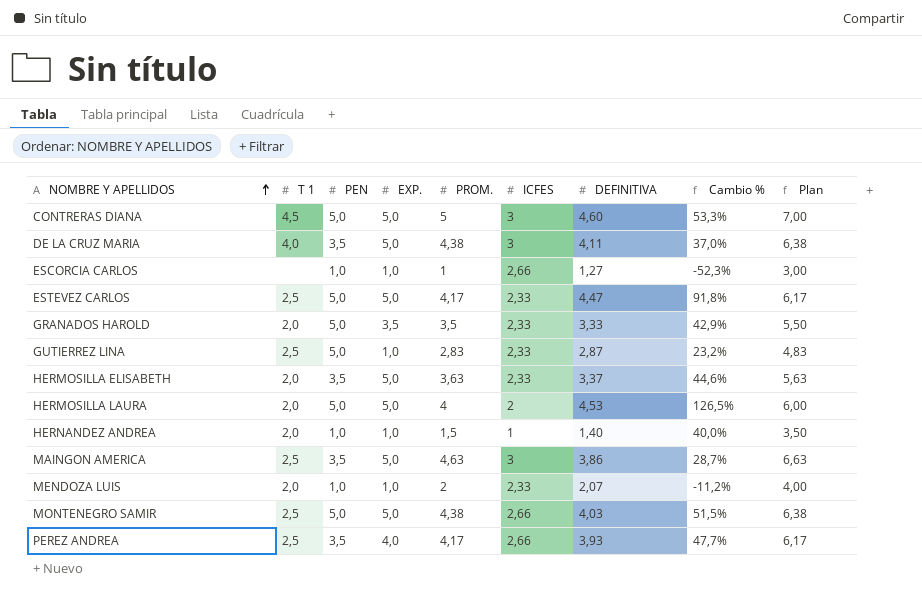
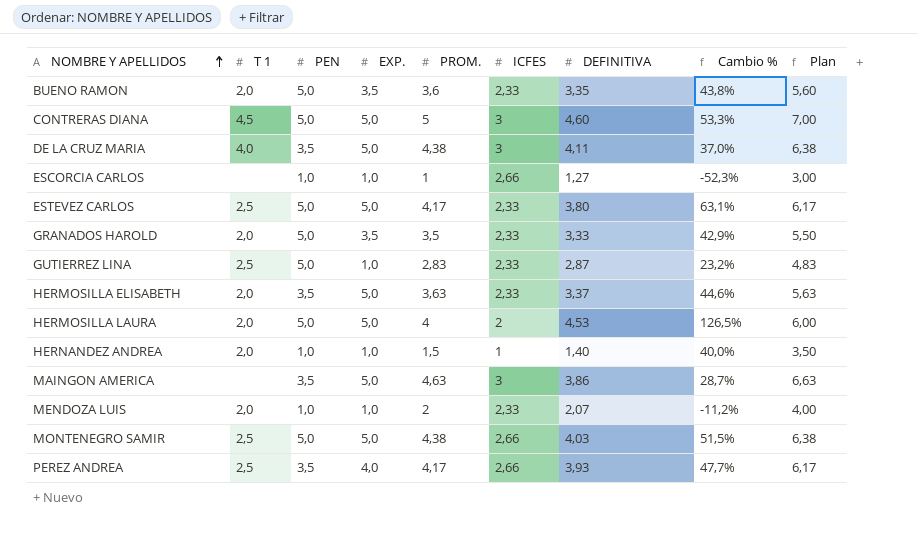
row BUENO RAMON: none -> 2,0 | 5,0 | 3,5 | 3,6 | 2,33 | 3,35 | 43,8% | 5,60
ESTEVEZ CARLOS | DEFINITIVA: 4,47 -> 3,80
ESTEVEZ CARLOS | Cambio %: 91,8% -> 63,1%
MAINGON AMERICA | T 1: 2,5 -> none

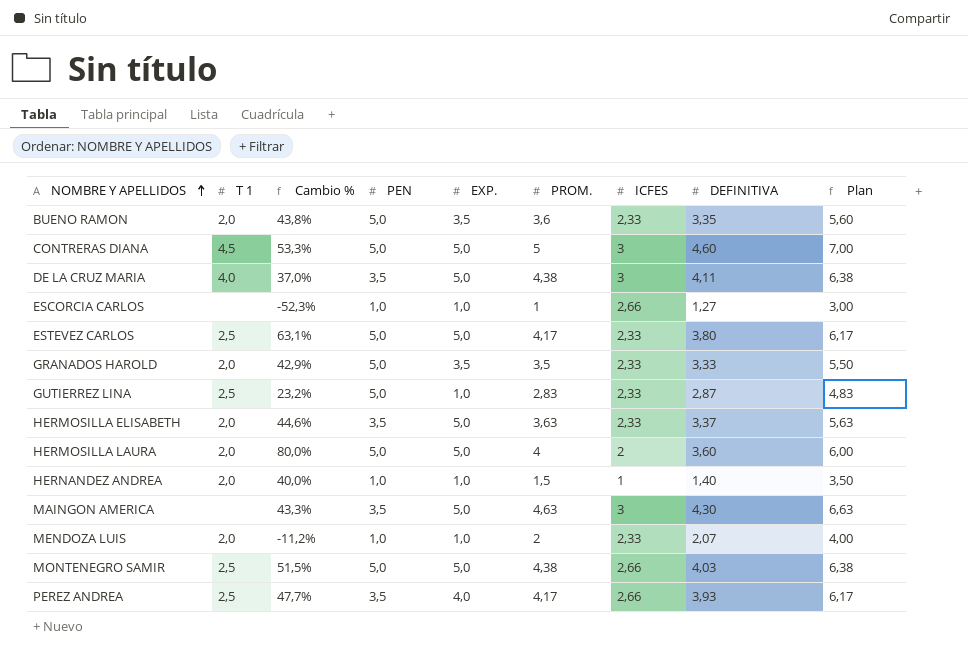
column Cambio % | position: 8 -> 3
HERMOSILLA LAURA | Cambio %: 126,5% -> 80,0%
HERMOSILLA LAURA | DEFINITIVA: 4,53 -> 3,60
MAINGON AMERICA | Cambio %: 28,7% -> 43,3%
MAINGON AMERICA | DEFINITIVA: 3,86 -> 4,30

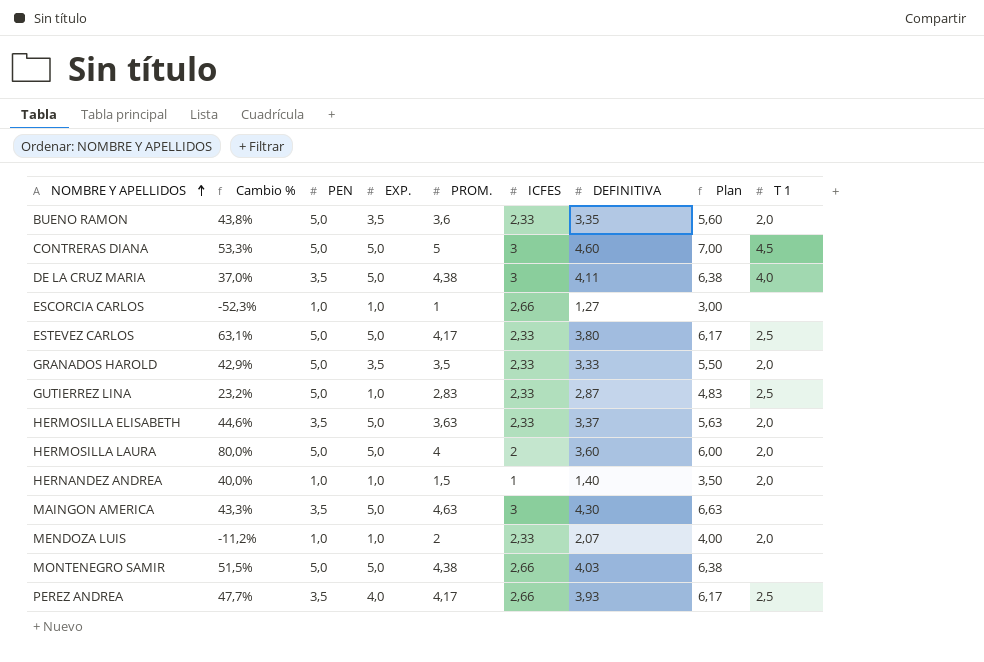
column T 1 | position: 2 -> 9
MONTENEGRO SAMIR | T 1: 2,5 -> none

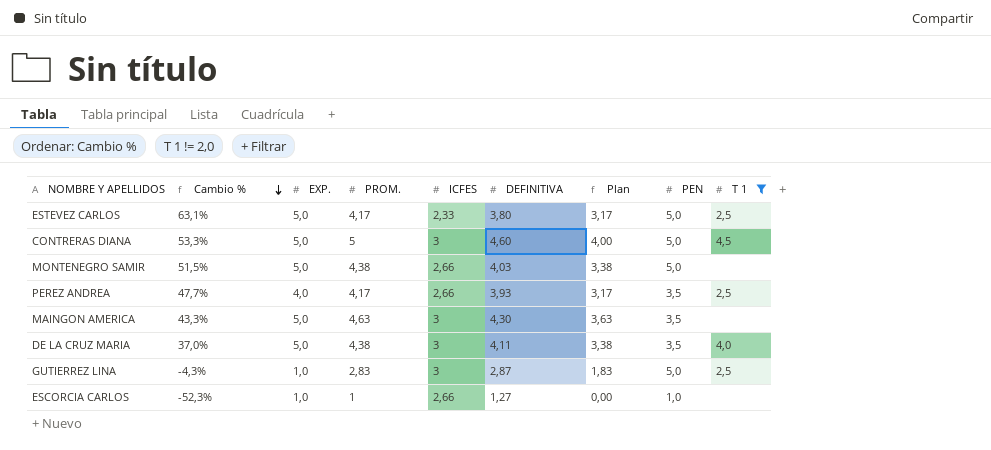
filter: none -> T 1 != 2,0
row order: NOMBRE Y APELLIDOS ascending -> Cambio % descending
column Plan | formula: [PROM.] + 2 -> [PROM.] - 1
column PEN | position: 3 -> 8
GUTIERREZ LINA | Cambio %: 23,2% -> -4,3%
GUTIERREZ LINA | ICFES: 2,33 -> 3

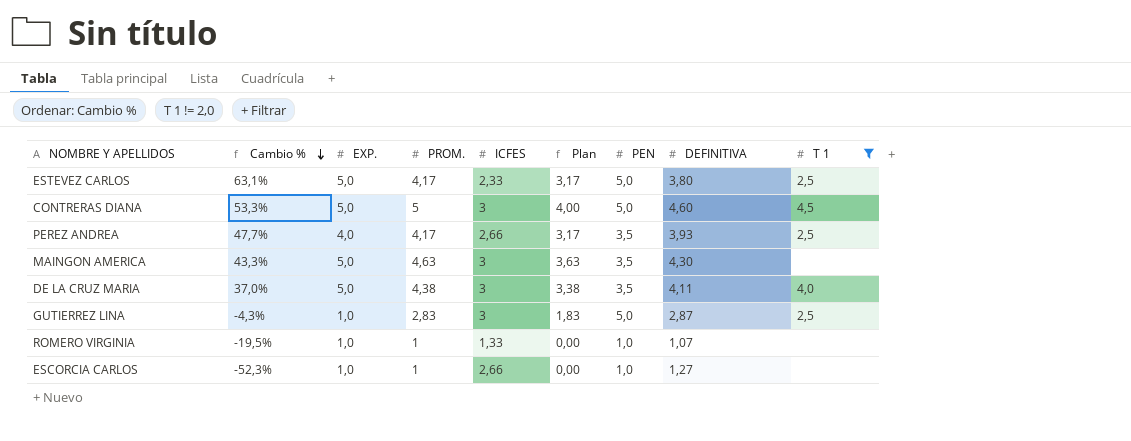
column DEFINITIVA | position: 6 -> 8
row MONTENEGRO SAMIR: 51,5% | 5,0 | 4,38 | 2,66 | 4,03 | 3,38 | 5,0 | none -> none
row ROMERO VIRGINIA: none -> -19,5% | 1,0 | 1 | 1,33 | 0,00 | 1,0 | 1,07 | none

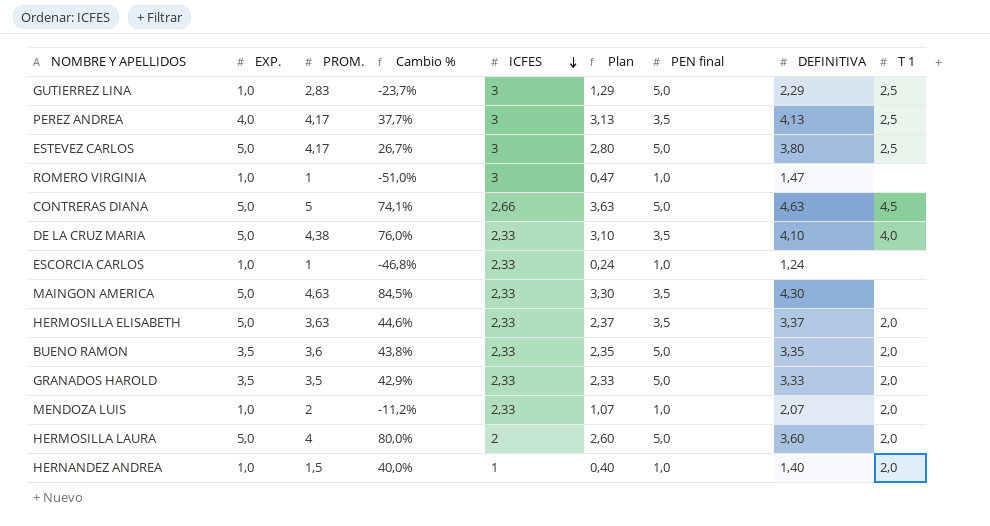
filter: T 1 != 2,0 -> none
row order: Cambio % descending -> ICFES descending
column Cambio % | position: 2 -> 4
column Plan | formula: [PROM.] - 1 -> [DEFINITIVA] - 1
column name: PEN -> PEN final
GUTIERREZ LINA | Cambio %: -4,3% -> -23,7%
GUTIERREZ LINA | DEFINITIVA: 2,87 -> 2,29
PEREZ ANDREA | Cambio %: 47,7% -> 37,7%
PEREZ ANDREA | ICFES: 2,66 -> 3
PEREZ ANDREA | DEFINITIVA: 3,93 -> 4,13
ESTEVEZ CARLOS | Cambio %: 63,1% -> 26,7%
ESTEVEZ CARLOS | ICFES: 2,33 -> 3
ROMERO VIRGINIA | Cambio %: -19,5% -> -51,0%
ROMERO VIRGINIA | ICFES: 1,33 -> 3
ROMERO VIRGINIA | DEFINITIVA: 1,07 -> 1,47
CONTRERAS DIANA | Cambio %: 53,3% -> 74,1%
CONTRERAS DIANA | ICFES: 3 -> 2,66
CONTRERAS DIANA | DEFINITIVA: 4,60 -> 4,63
DE LA CRUZ MARIA | Cambio %: 37,0% -> 76,0%
DE LA CRUZ MARIA | ICFES: 3 -> 2,33
DE LA CRUZ MARIA | DEFINITIVA: 4,11 -> 4,10
ESCORCIA CARLOS | Cambio %: -52,3% -> -46,8%
ESCORCIA CARLOS | ICFES: 2,66 -> 2,33
ESCORCIA CARLOS | DEFINITIVA: 1,27 -> 1,24
MAINGON AMERICA | Cambio %: 43,3% -> 84,5%
MAINGON AMERICA | ICFES: 3 -> 2,33

